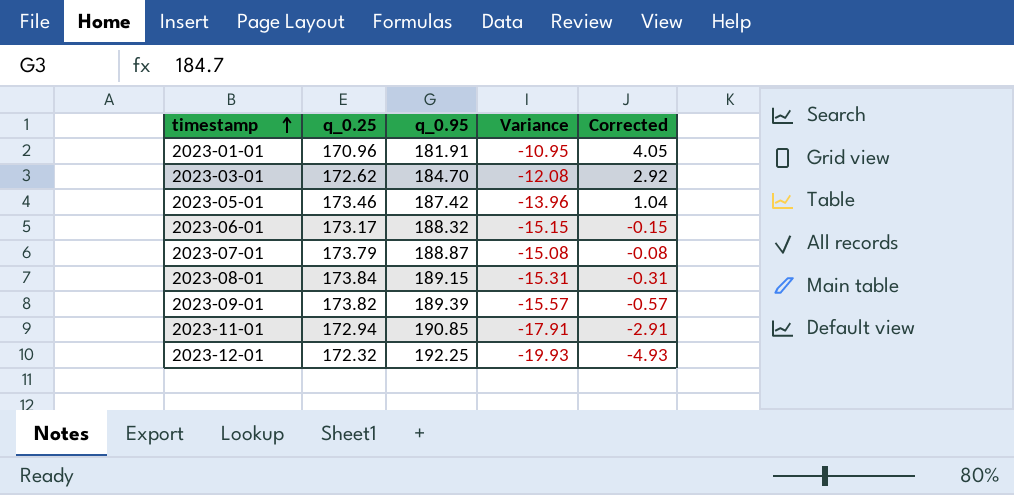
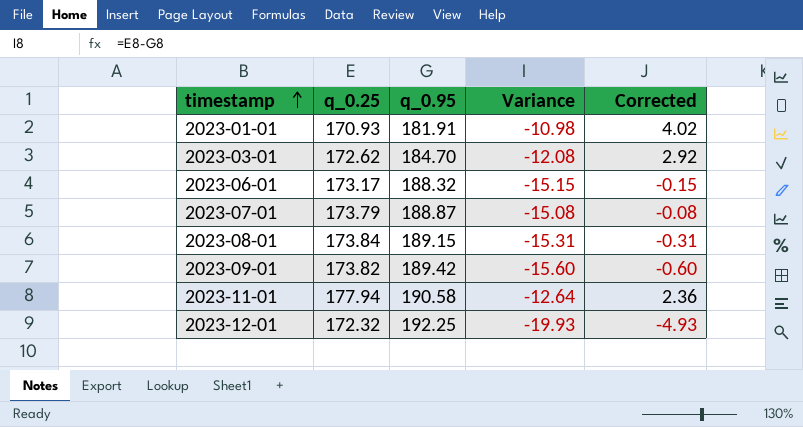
row 2023-05-01: 173.46 | 187.42 | -13.96 | 1.04 -> none
2023-01-01 | q_0.25: 170.96 -> 170.93
2023-01-01 | Variance: -10.95 -> -10.98
2023-01-01 | Corrected: 4.05 -> 4.02
2023-09-01 | q_0.95: 189.39 -> 189.42
2023-09-01 | Variance: -15.57 -> -15.60
2023-09-01 | Corrected: -0.57 -> -0.60
2023-11-01 | q_0.25: 172.94 -> 177.94
2023-11-01 | q_0.95: 190.85 -> 190.58
2023-11-01 | Variance: -17.91 -> -12.64
2023-11-01 | Corrected: -2.91 -> 2.36

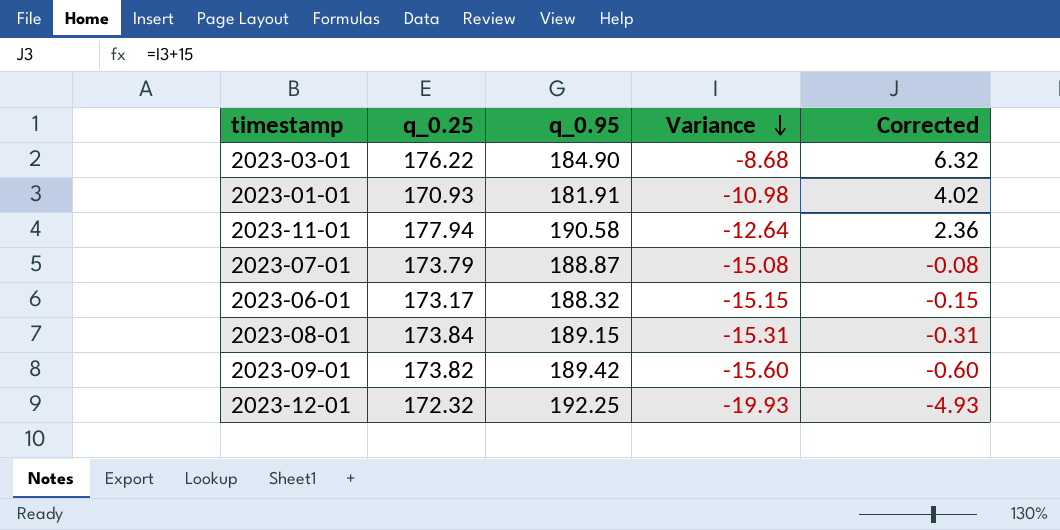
row order: timestamp ascending -> Variance descending
2023-03-01 | q_0.25: 172.62 -> 176.22
2023-03-01 | q_0.95: 184.70 -> 184.90
2023-03-01 | Variance: -12.08 -> -8.68
2023-03-01 | Corrected: 2.92 -> 6.32

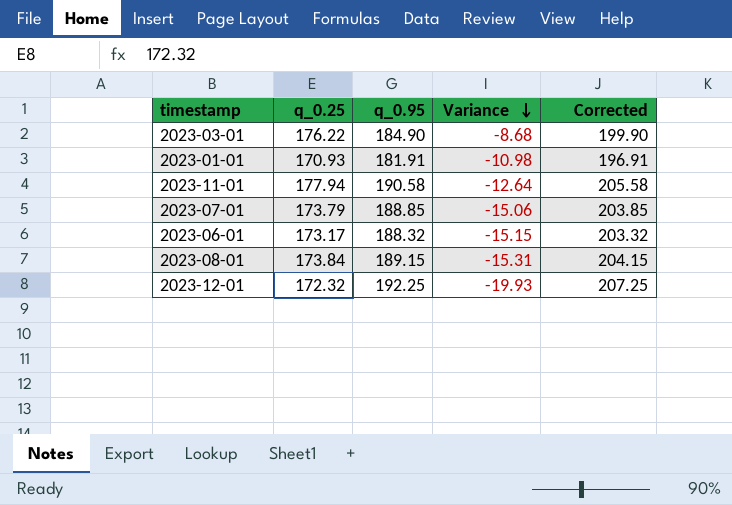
column Corrected | formula: [Variance] + 15 -> [q_0.95] + 15
row 2023-09-01: 173.82 | 189.42 | -15.60 | -0.60 -> none
2023-07-01 | q_0.95: 188.87 -> 188.85
2023-07-01 | Variance: -15.08 -> -15.06

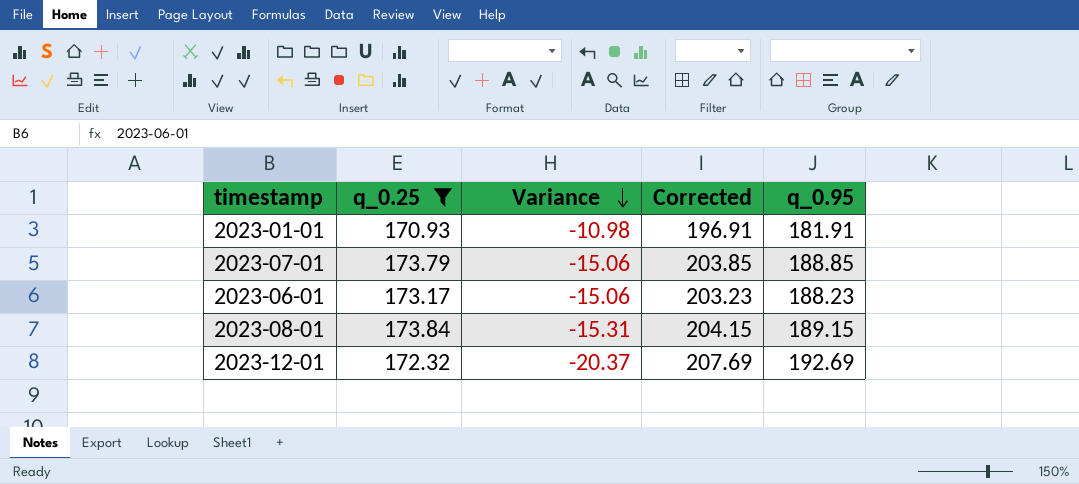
filter: none -> q_0.25 <= 173.84
column q_0.95 | position: 3 -> 5
2023-06-01 | Variance: -15.15 -> -15.06
2023-06-01 | Corrected: 203.32 -> 203.23
2023-06-01 | q_0.95: 188.32 -> 188.23
2023-12-01 | Variance: -19.93 -> -20.37
2023-12-01 | Corrected: 207.25 -> 207.69
2023-12-01 | q_0.95: 192.25 -> 192.69

